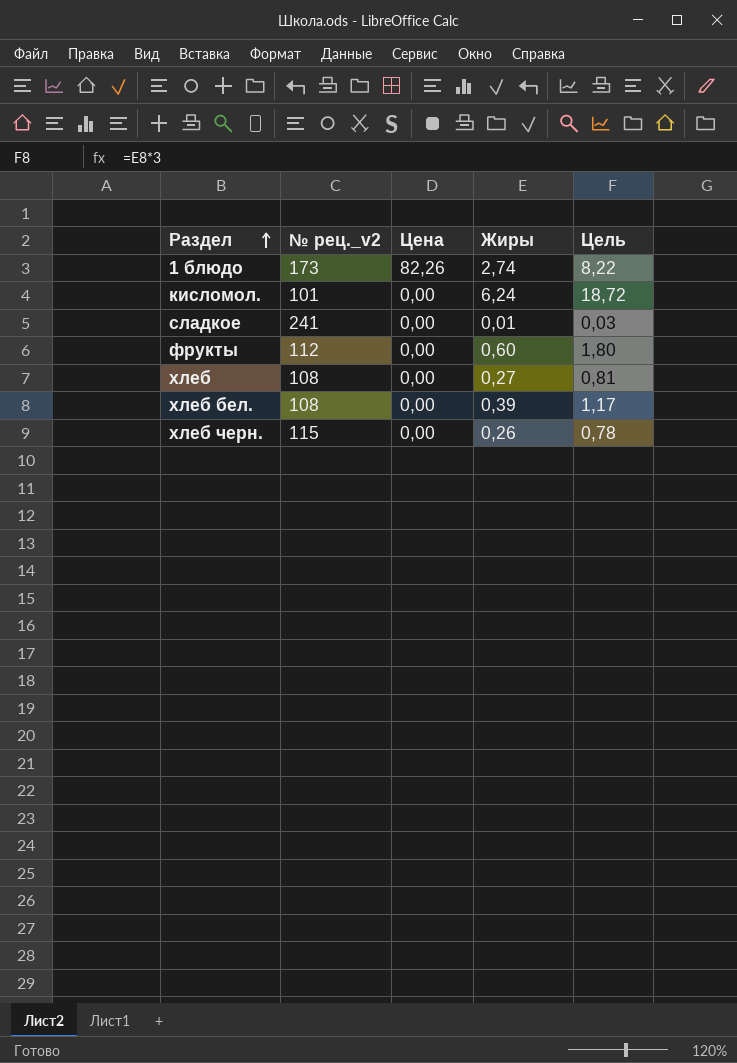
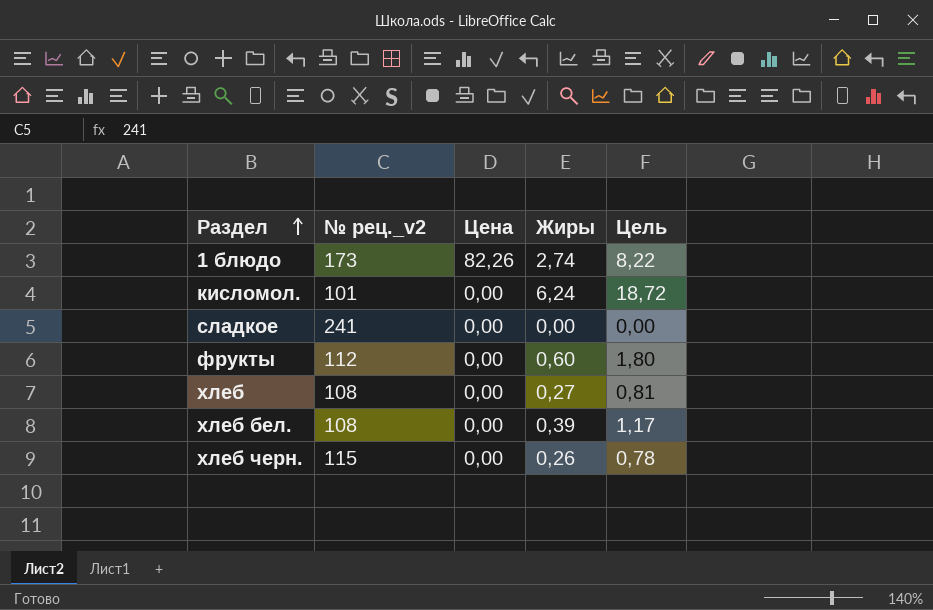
сладкое | Жиры: 0,01 -> 0,00
сладкое | Цель: 0,03 -> 0,00

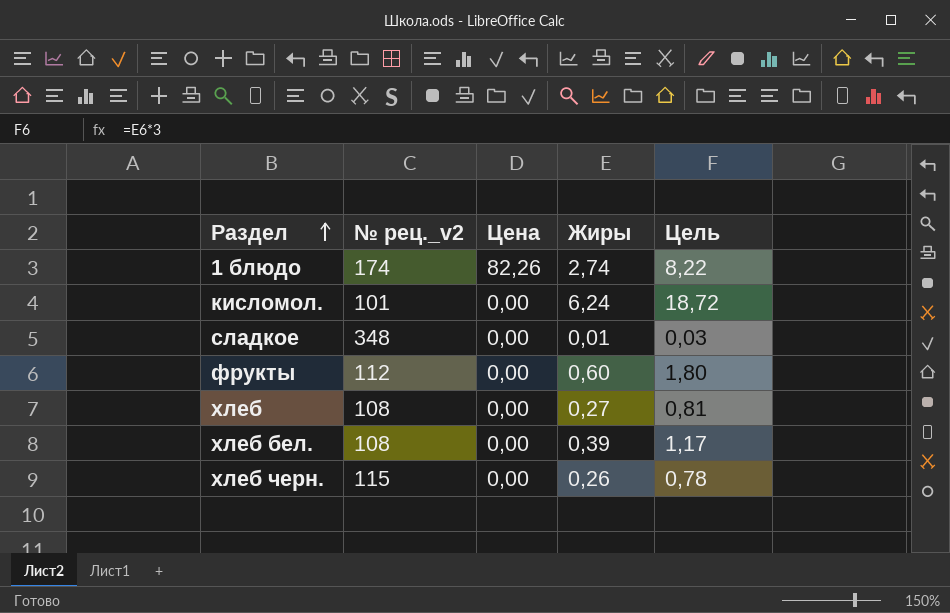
1 блюдо | № рец._v2: 173 -> 174
сладкое | № рец._v2: 241 -> 348
сладкое | Жиры: 0,00 -> 0,01
сладкое | Цель: 0,00 -> 0,03

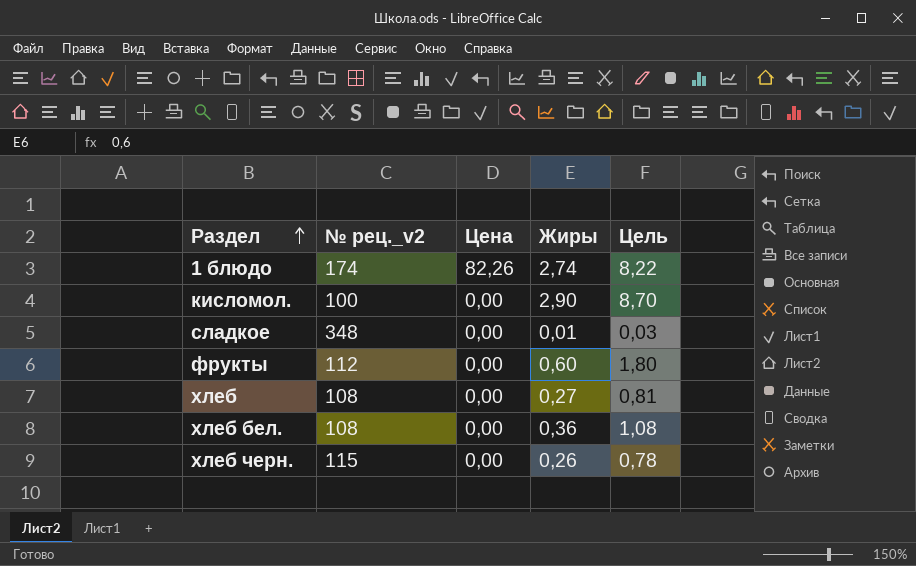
кисломол. | № рец._v2: 101 -> 100
кисломол. | Жиры: 6,24 -> 2,90
кисломол. | Цель: 18,72 -> 8,70
хлеб бел. | Жиры: 0,39 -> 0,36
хлеб бел. | Цель: 1,17 -> 1,08

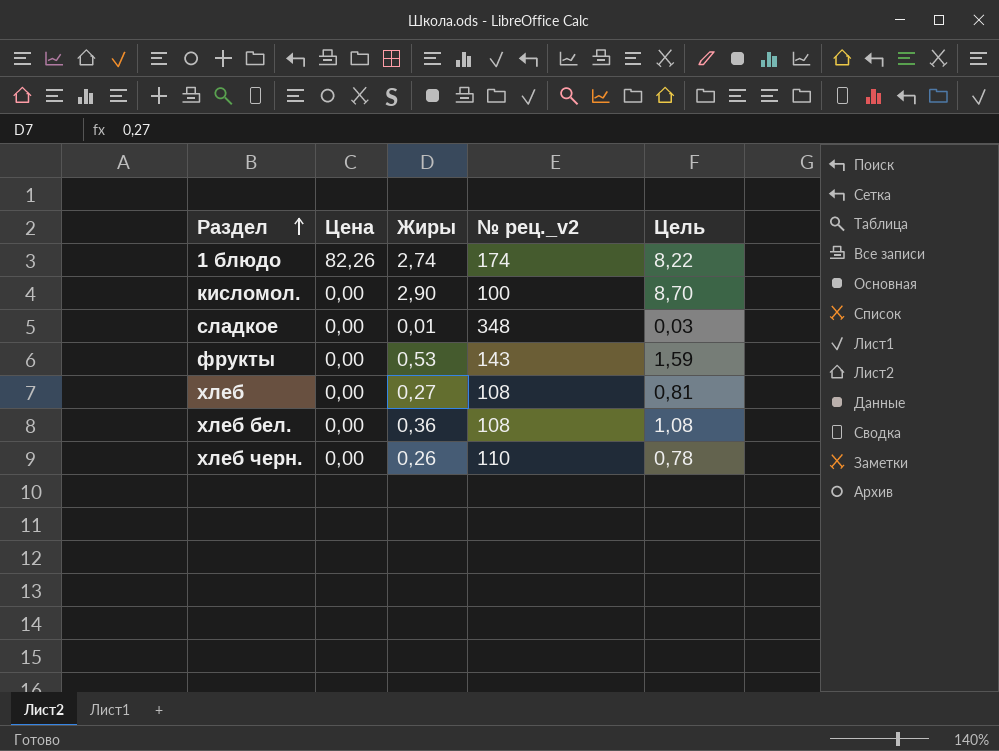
column № рец._v2 | position: 2 -> 4
фрукты | Жиры: 0,60 -> 0,53
фрукты | № рец._v2: 112 -> 143
фрукты | Цель: 1,80 -> 1,59
хлеб черн. | № рец._v2: 115 -> 110

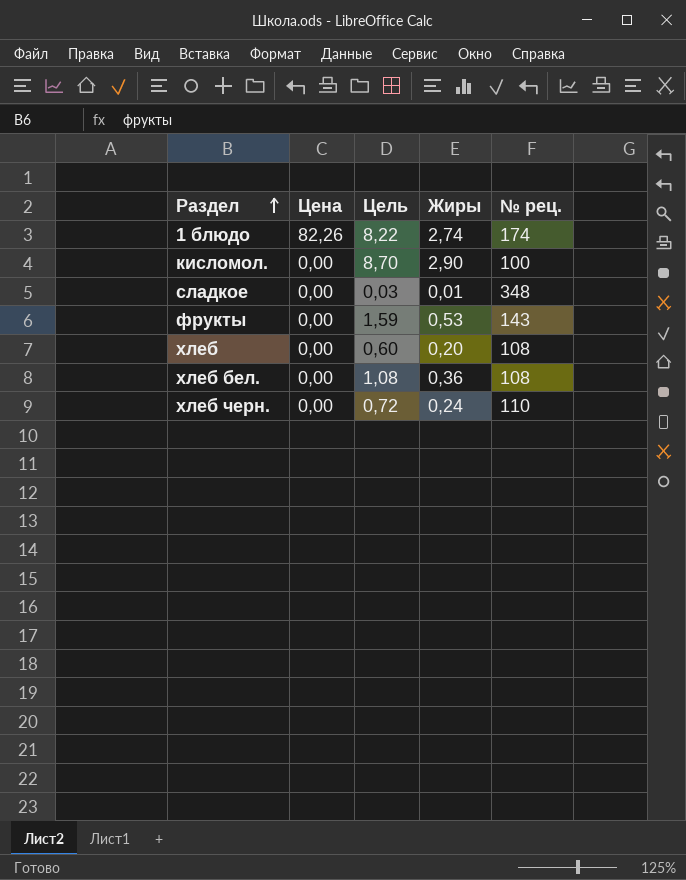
column Цель | position: 5 -> 3
column name: № рец._v2 -> № рец.
хлеб | Цель: 0,81 -> 0,60
хлеб | Жиры: 0,27 -> 0,20
хлеб черн. | Цель: 0,78 -> 0,72
хлеб черн. | Жиры: 0,26 -> 0,24

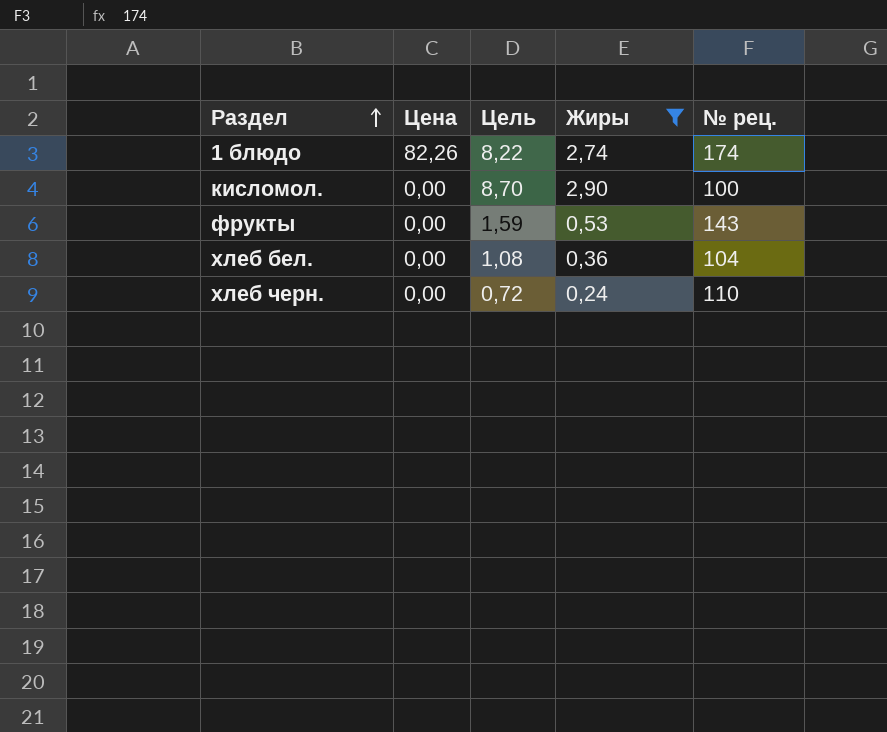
filter: none -> Жиры >= 0,24
хлеб бел. | № рец.: 108 -> 104

